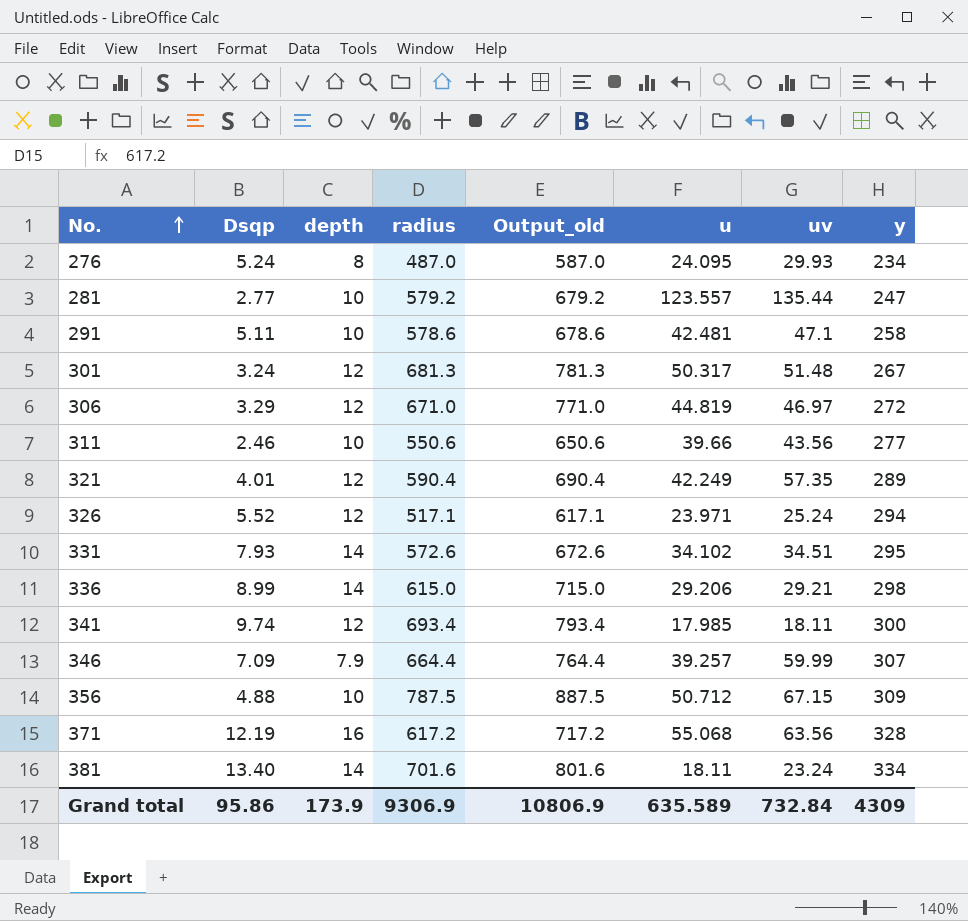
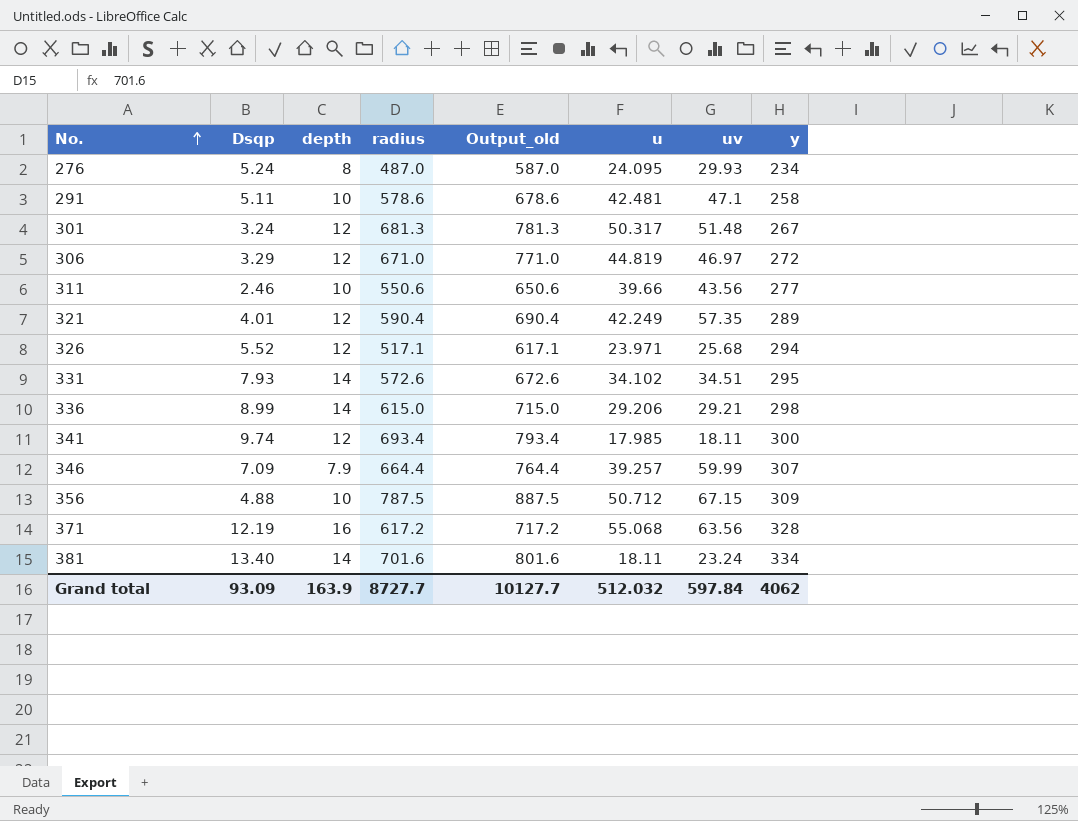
row 281: 2.77 | 10 | 579.2 | 679.2 | 123.557 | 135.44 | 247 -> none
326 | uv: 25.24 -> 25.68
Grand total | Dsqp: 95.86 -> 93.09
Grand total | depth: 173.9 -> 163.9
Grand total | radius: 9306.9 -> 8727.7
Grand total | Output_old: 10806.9 -> 10127.7
Grand total | u: 635.589 -> 512.032
Grand total | uv: 732.84 -> 597.84
Grand total | y: 4309 -> 4062

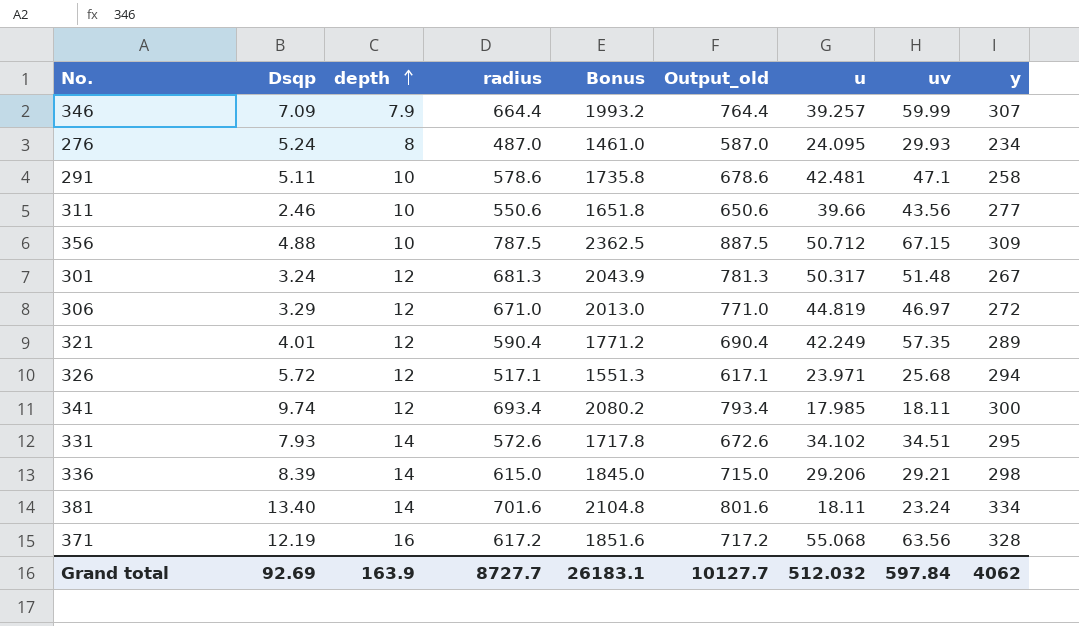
row order: No. ascending -> depth ascending
column Bonus | formula: none -> [radius] * 3
326 | Dsqp: 5.52 -> 5.72
336 | Dsqp: 8.99 -> 8.39
Grand total | Dsqp: 93.09 -> 92.69

